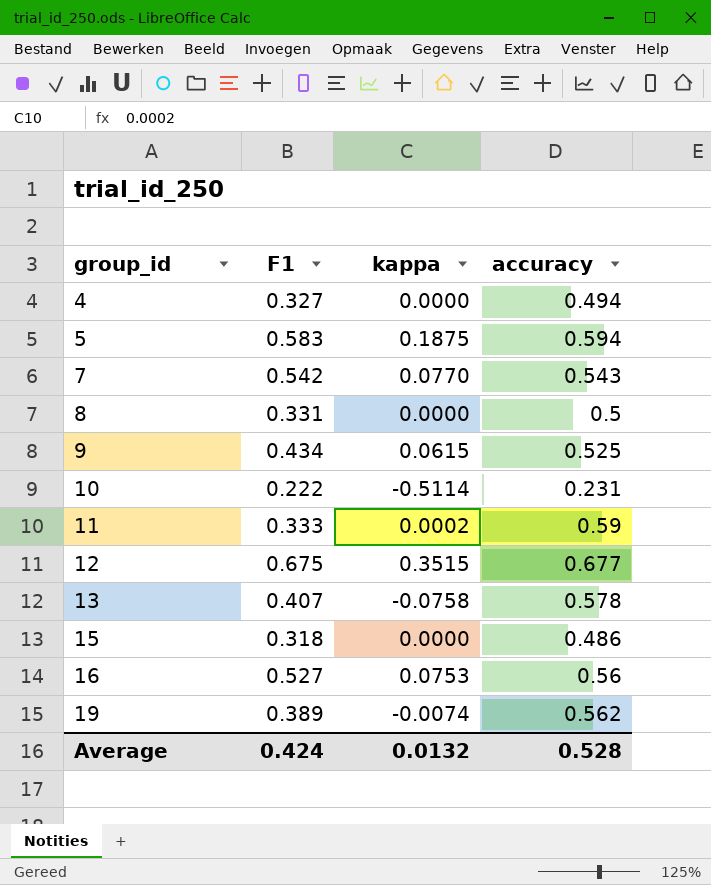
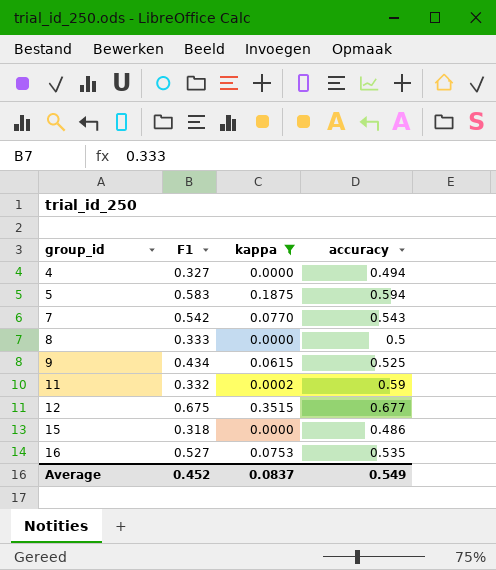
filter: none -> kappa >= 0.0000
8 | F1: 0.331 -> 0.333
11 | F1: 0.333 -> 0.332
16 | accuracy: 0.56 -> 0.535
Average | F1: 0.424 -> 0.452
Average | kappa: 0.0132 -> 0.0837
Average | accuracy: 0.528 -> 0.549

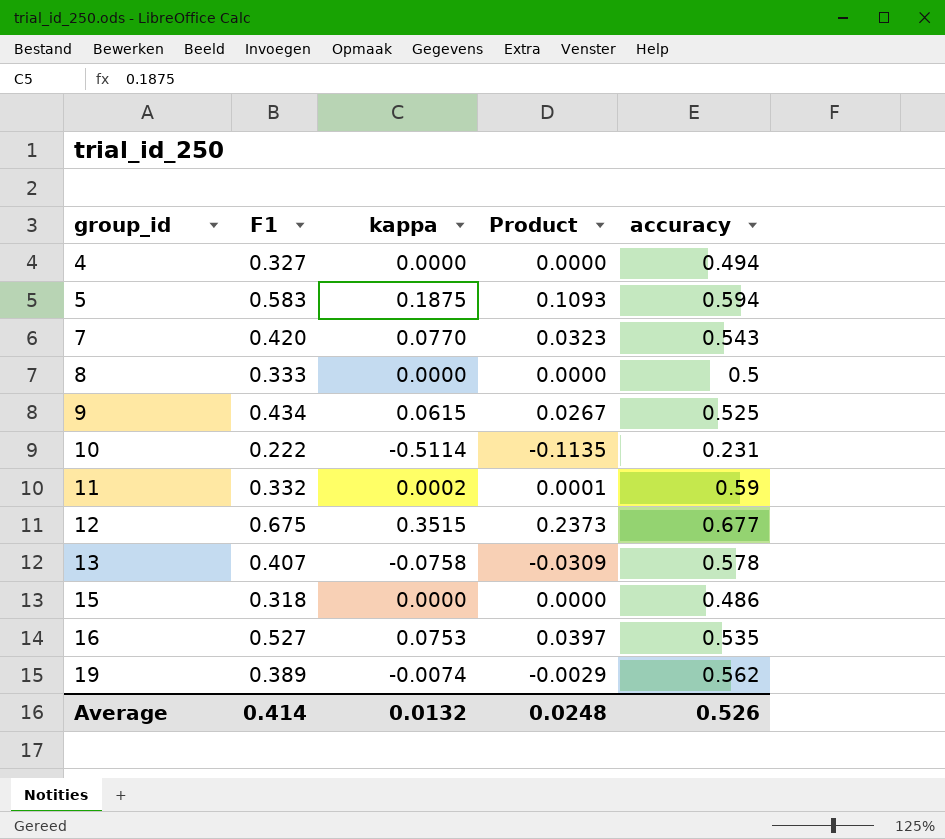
filter: kappa >= 0.0000 -> none
column Product | formula: none -> [F1] * [kappa]
7 | F1: 0.542 -> 0.420
Average | F1: 0.452 -> 0.414
Average | kappa: 0.0837 -> 0.0132
Average | accuracy: 0.549 -> 0.526

